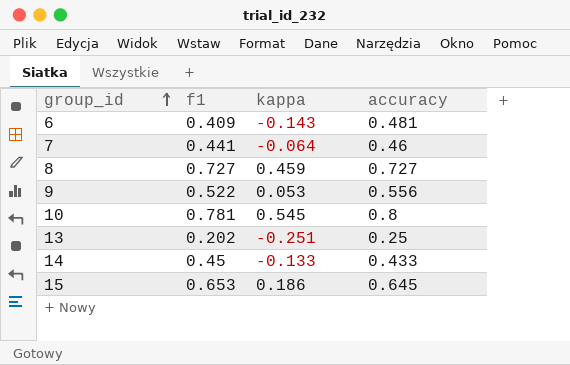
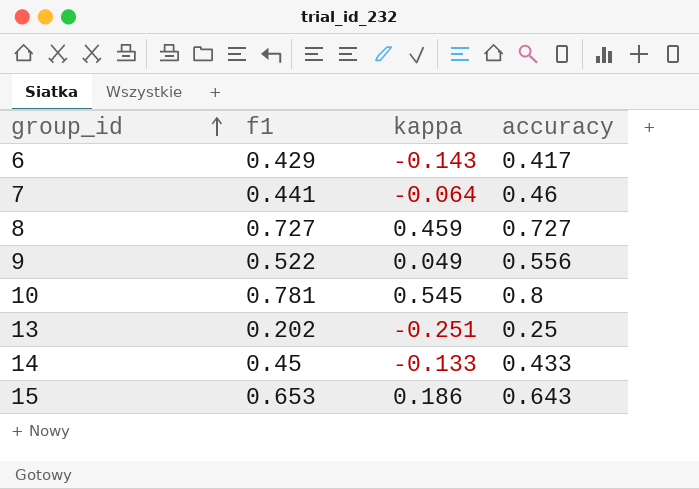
6 | f1: 0.409 -> 0.429
6 | accuracy: 0.481 -> 0.417
9 | kappa: 0.053 -> 0.049
15 | accuracy: 0.645 -> 0.643

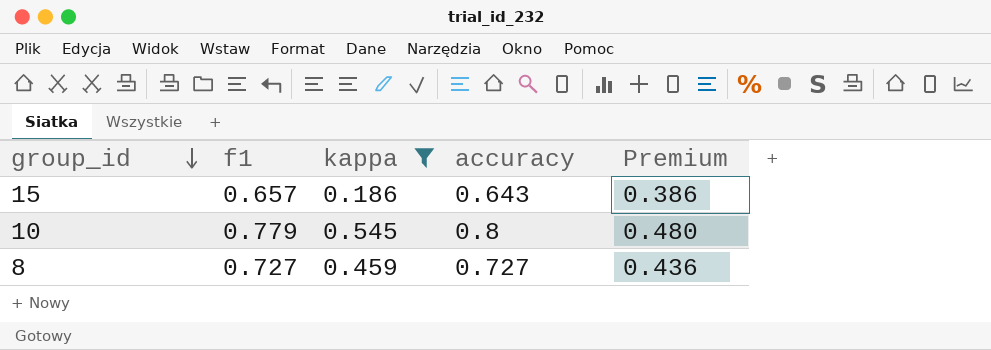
filter: none -> kappa >= 0.186
row order: group_id ascending -> group_id descending
column Premium | formula: none -> [accuracy] * 0.6
15 | f1: 0.653 -> 0.657
10 | f1: 0.781 -> 0.779

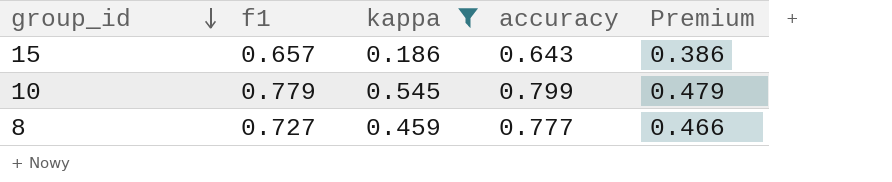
10 | accuracy: 0.8 -> 0.799
10 | Premium: 0.480 -> 0.479
8 | accuracy: 0.727 -> 0.777
8 | Premium: 0.436 -> 0.466

